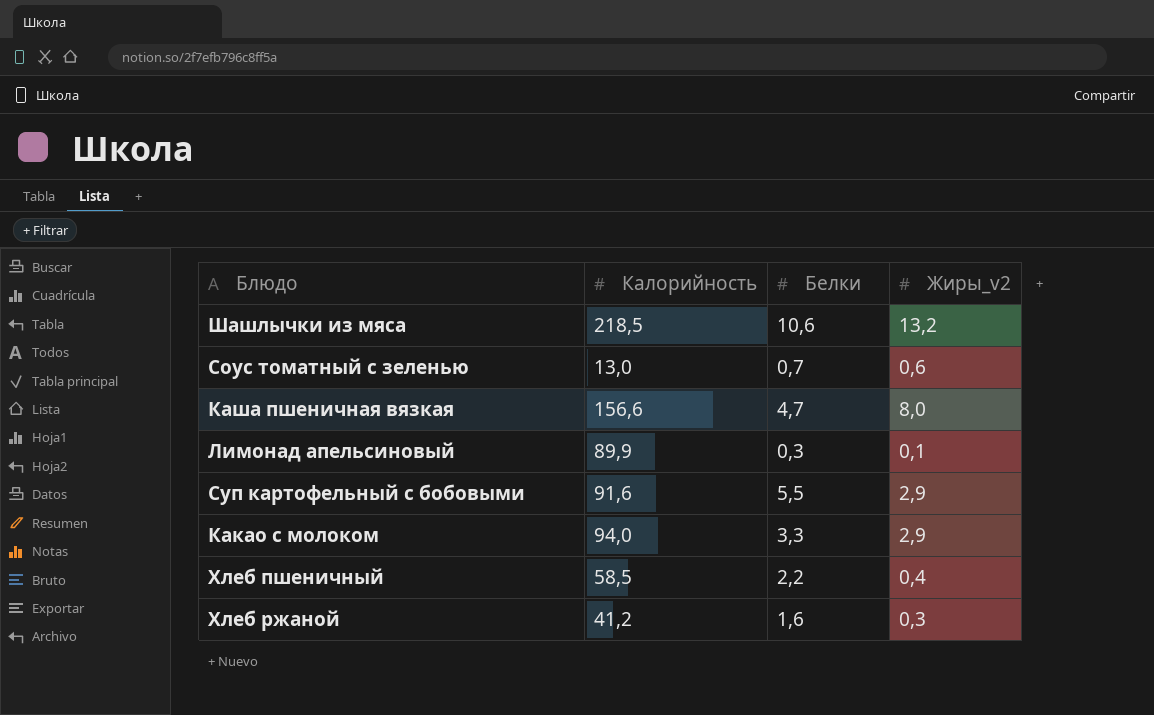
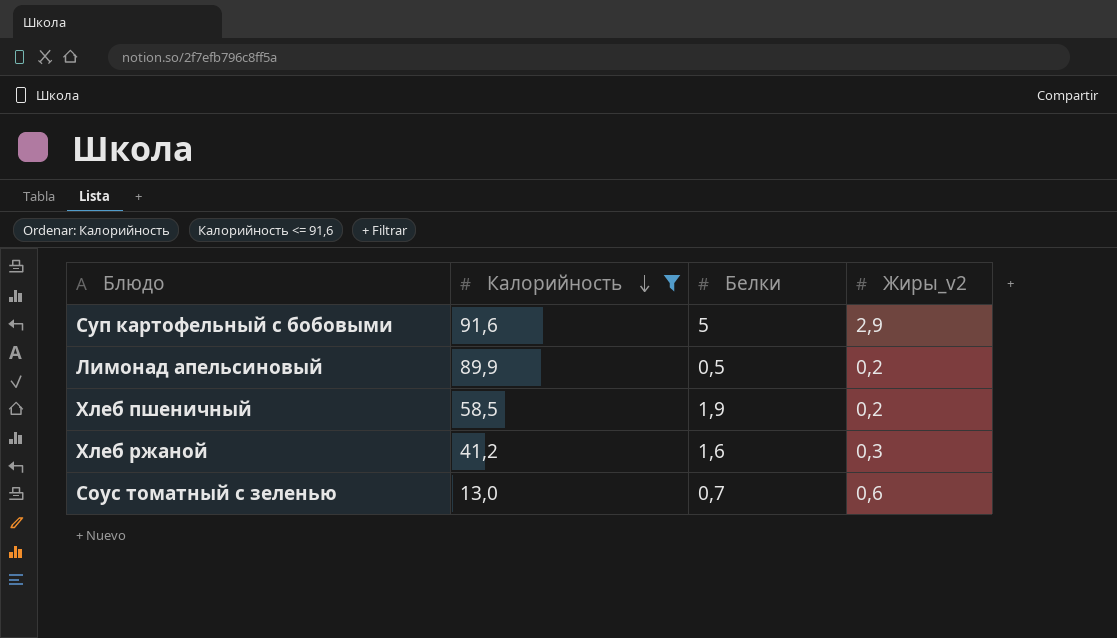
filter: none -> Калорийность <= 91,6
row order: none -> Калорийность descending
Суп картофельный с бобовыми | Белки: 5,5 -> 5
Лимонад апельсиновый | Белки: 0,3 -> 0,5
Лимонад апельсиновый | Жиры_v2: 0,1 -> 0,2
Хлеб пшеничный | Белки: 2,2 -> 1,9
Хлеб пшеничный | Жиры_v2: 0,4 -> 0,2

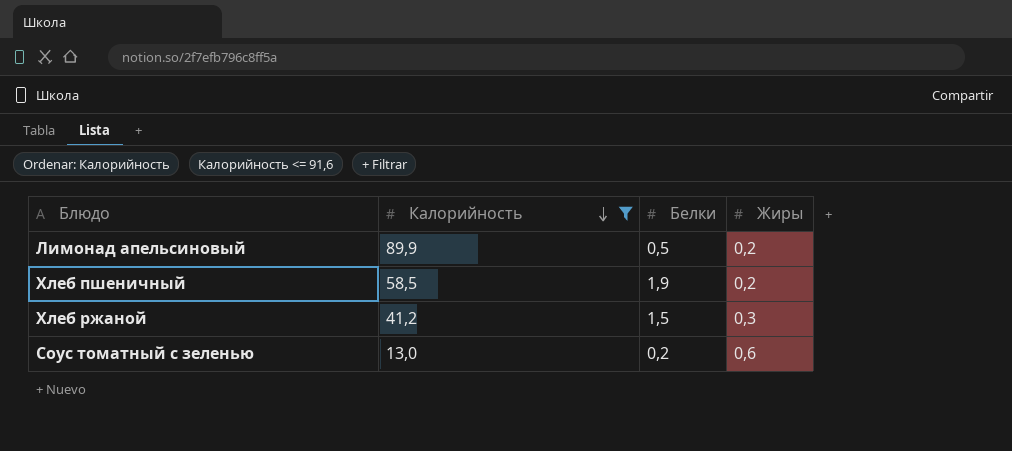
column name: Жиры_v2 -> Жиры
row Суп картофельный с бобовыми: 91,6 | 5 | 2,9 -> none
Хлеб ржаной | Белки: 1,6 -> 1,5
Соус томатный с зеленью | Белки: 0,7 -> 0,2

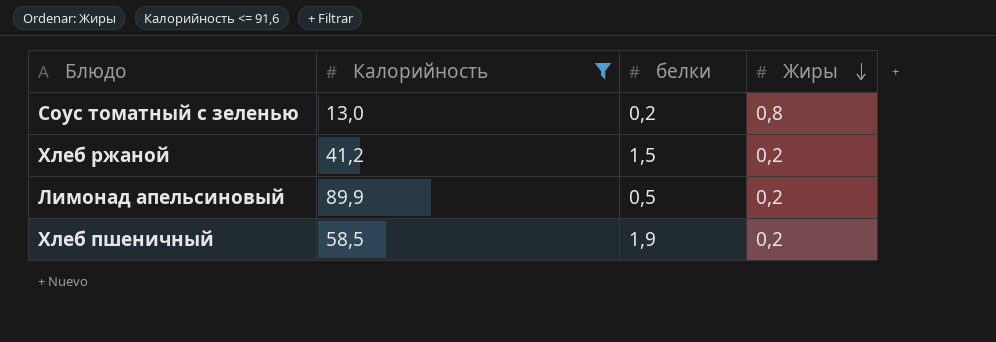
row order: Калорийность descending -> Жиры descending
column name: Белки -> белки
Соус томатный с зеленью | Жиры: 0,6 -> 0,8
Хлеб ржаной | Жиры: 0,3 -> 0,2

